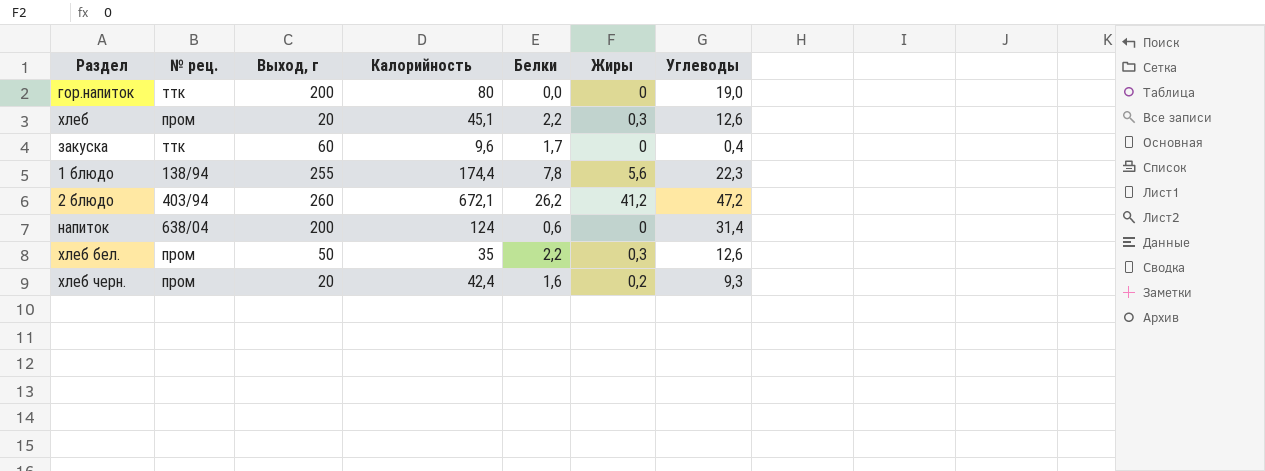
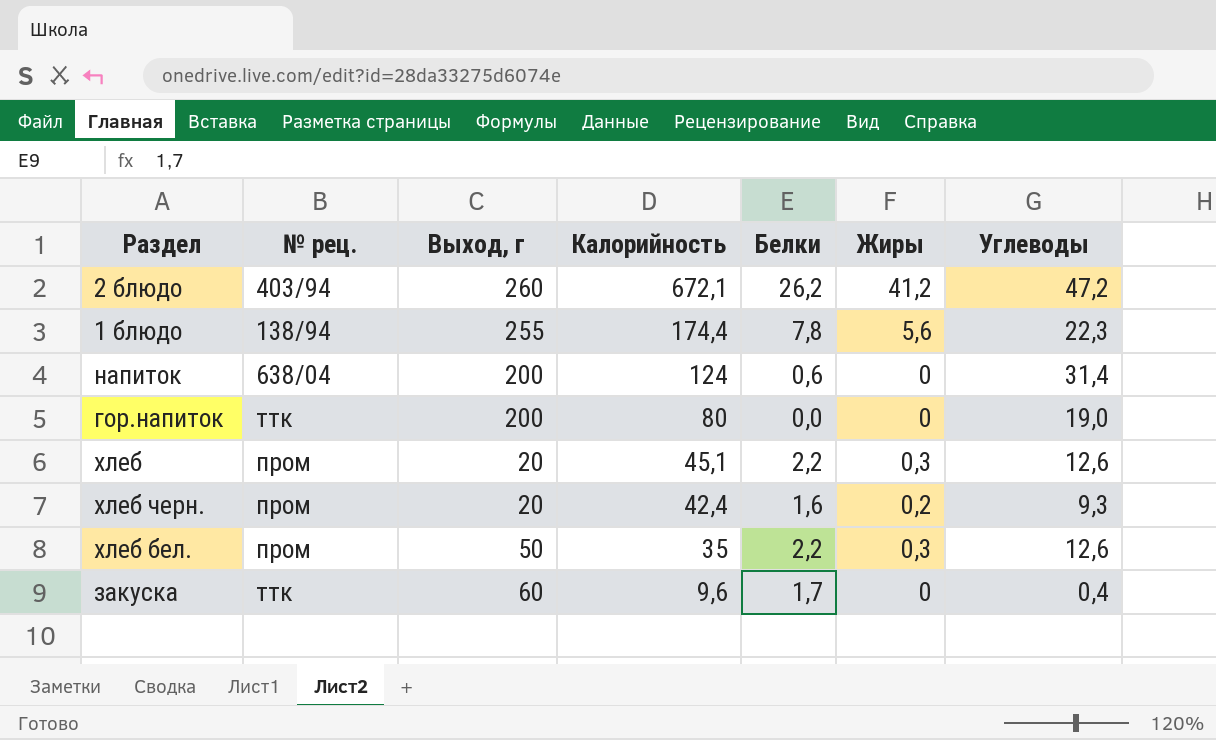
row order: none -> Калорийность descending

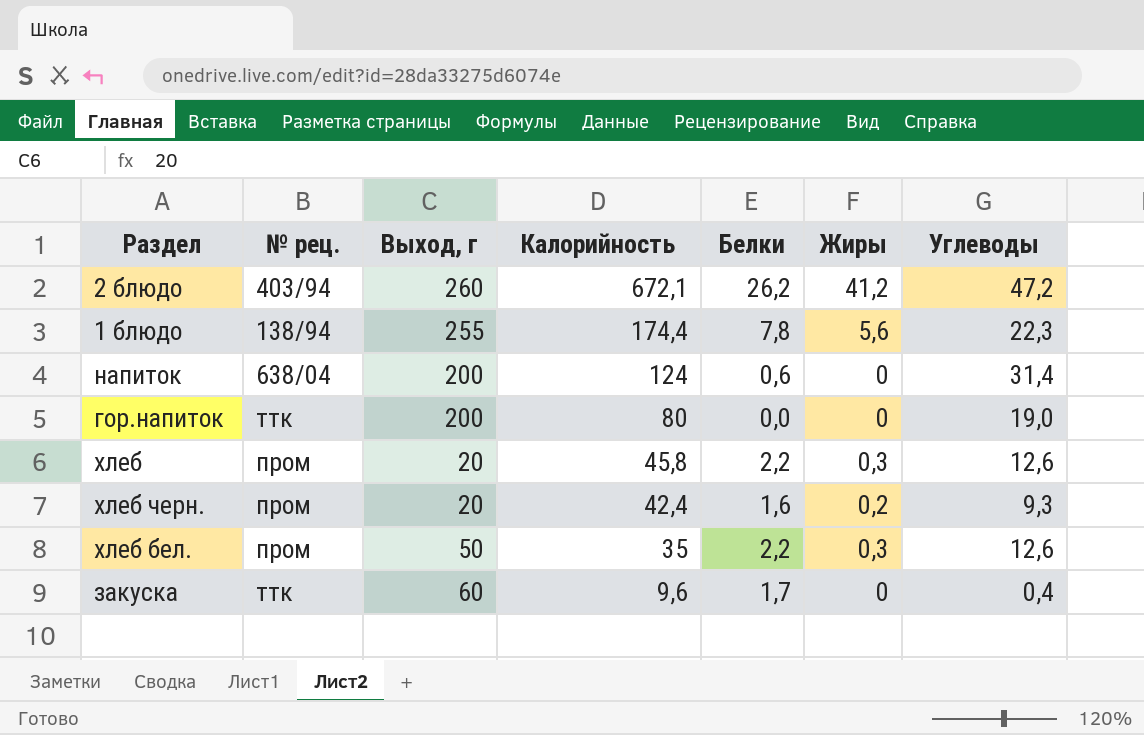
хлеб | Калорийность: 45,1 -> 45,8

